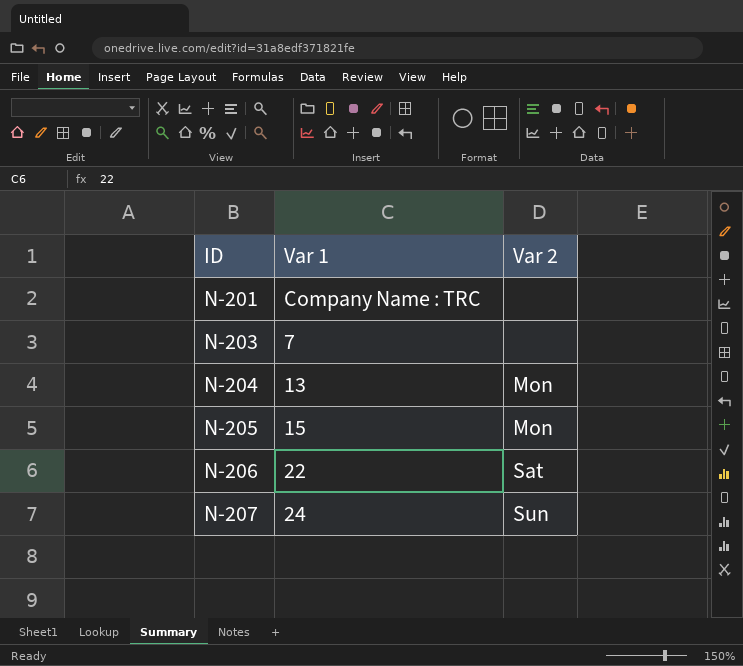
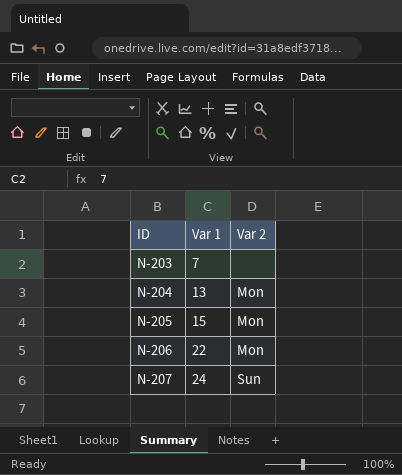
row N-201: Company Name : TRC | none -> none
N-206 | Var 2: Sat -> Mon

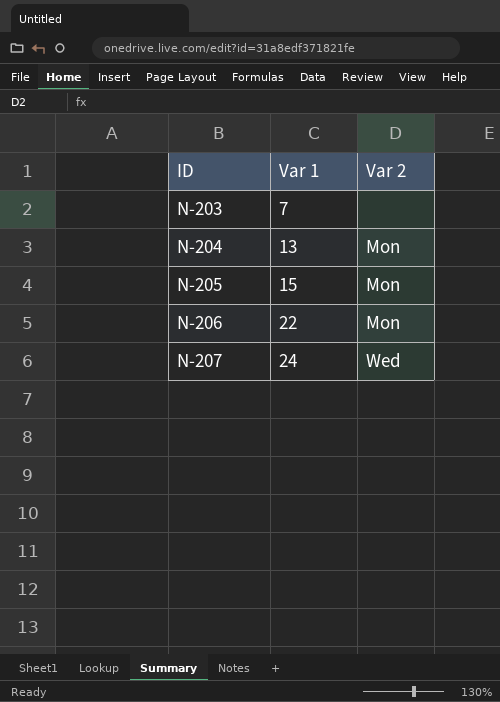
N-207 | Var 2: Sun -> Wed

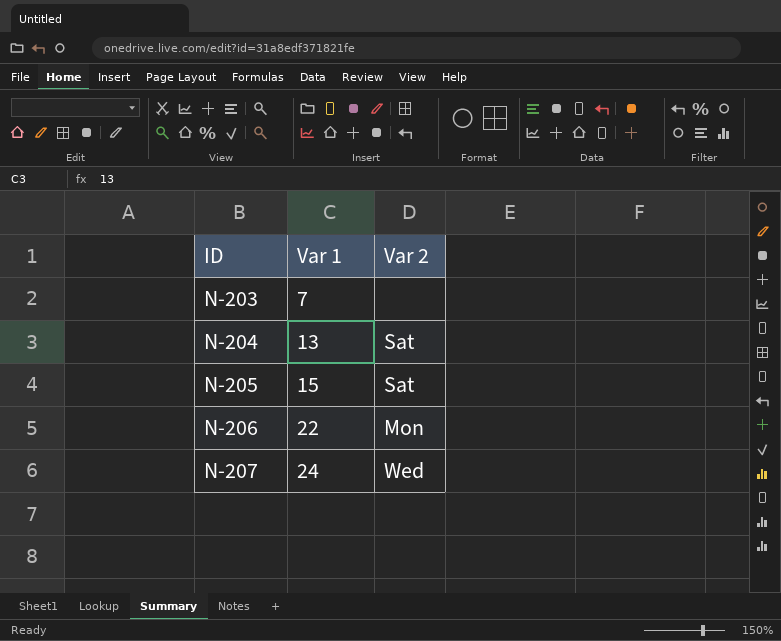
N-204 | Var 2: Mon -> Sat
N-205 | Var 2: Mon -> Sat

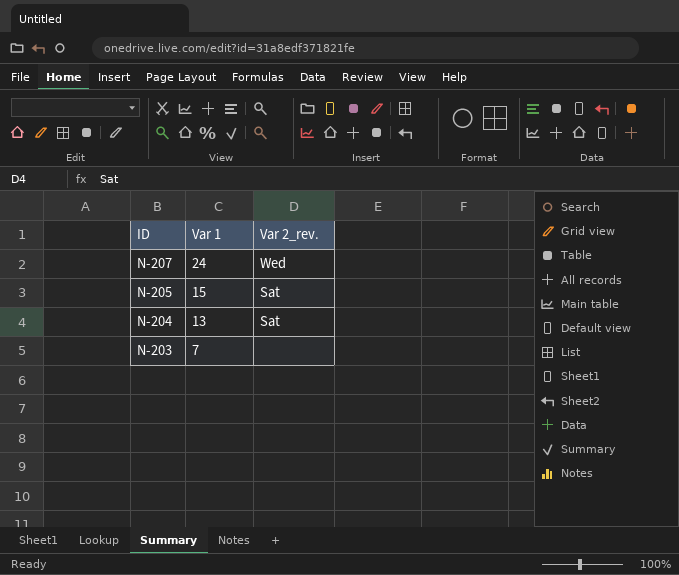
row order: ID ascending -> ID descending
column name: Var 2 -> Var 2_rev.
row N-206: 22 | Mon -> none

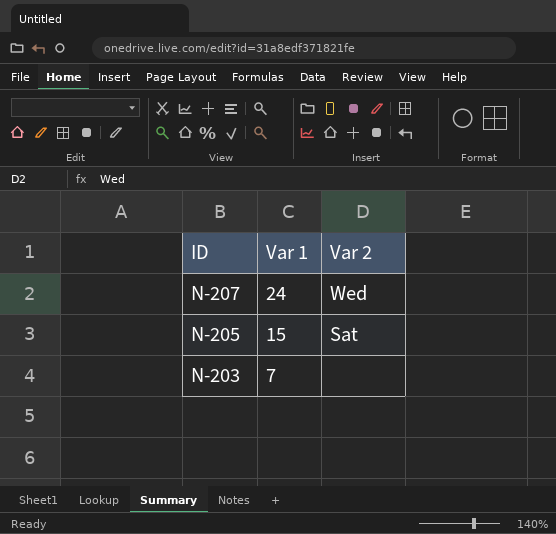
column name: Var 2_rev. -> Var 2
row N-204: 13 | Sat -> none

